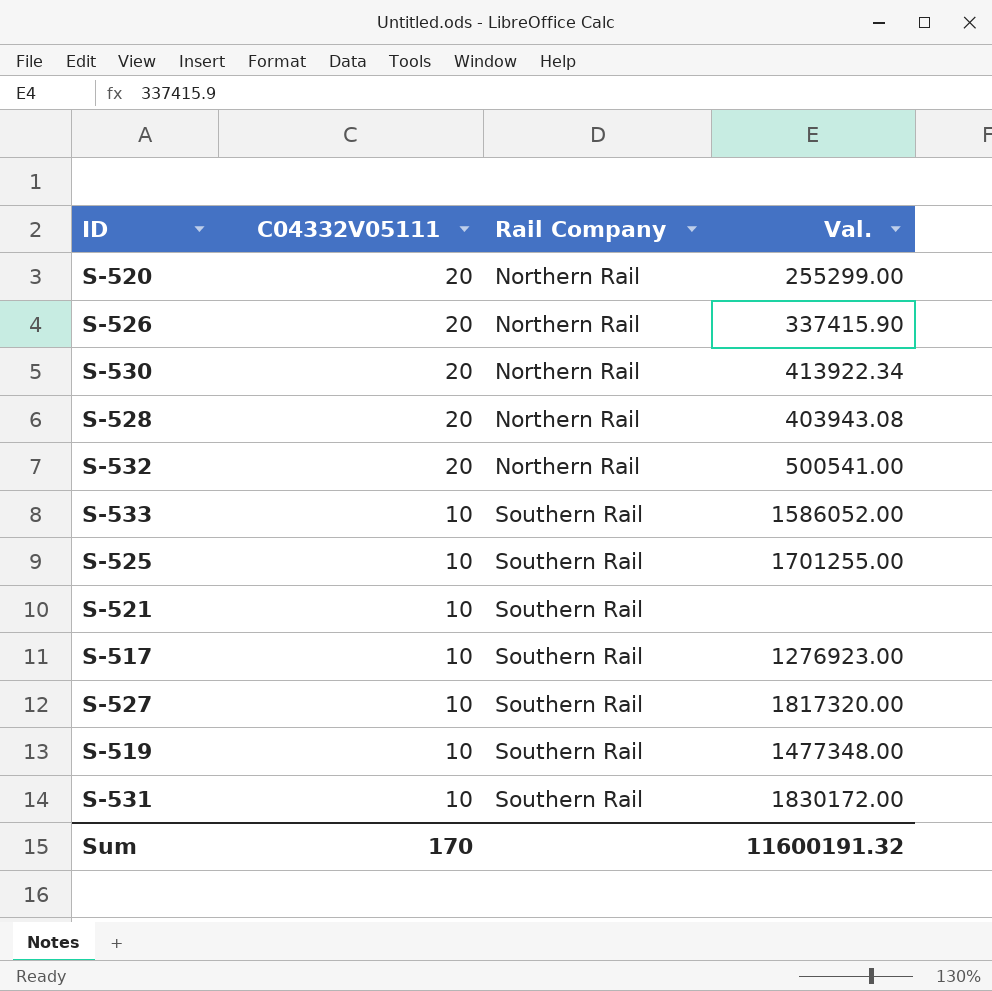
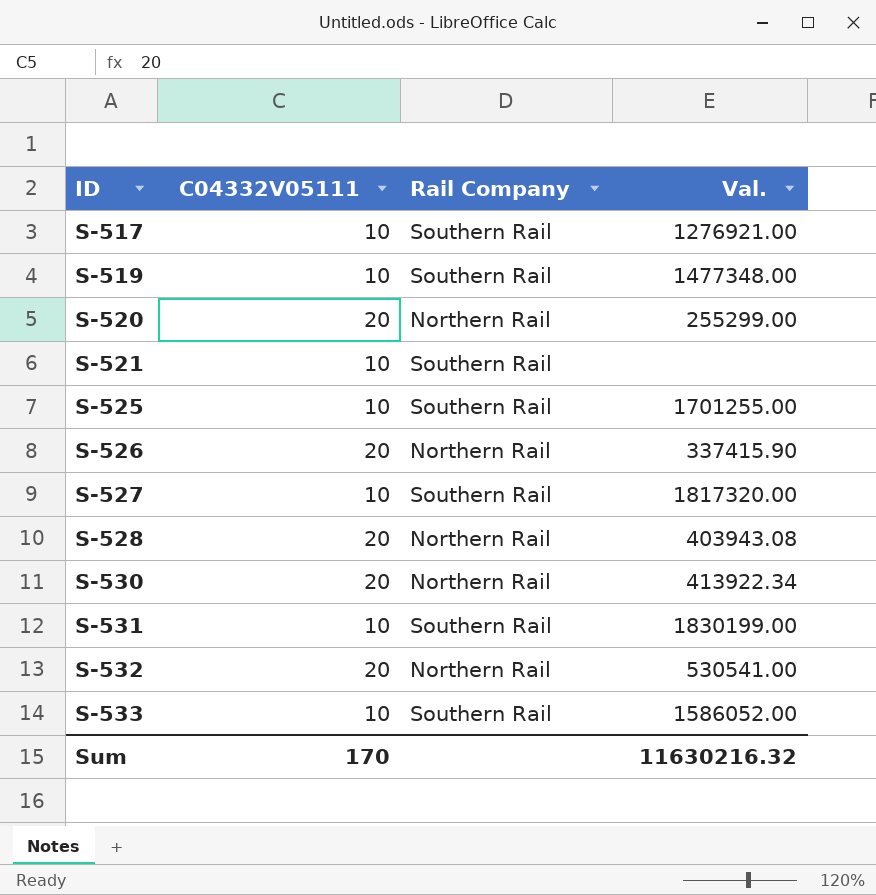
row order: C04332V05111 descending -> ID ascending
S-517 | Val.: 1276923.00 -> 1276921.00
S-531 | Val.: 1830172.00 -> 1830199.00
S-532 | Val.: 500541.00 -> 530541.00
Sum | Val.: 11600191.32 -> 11630216.32

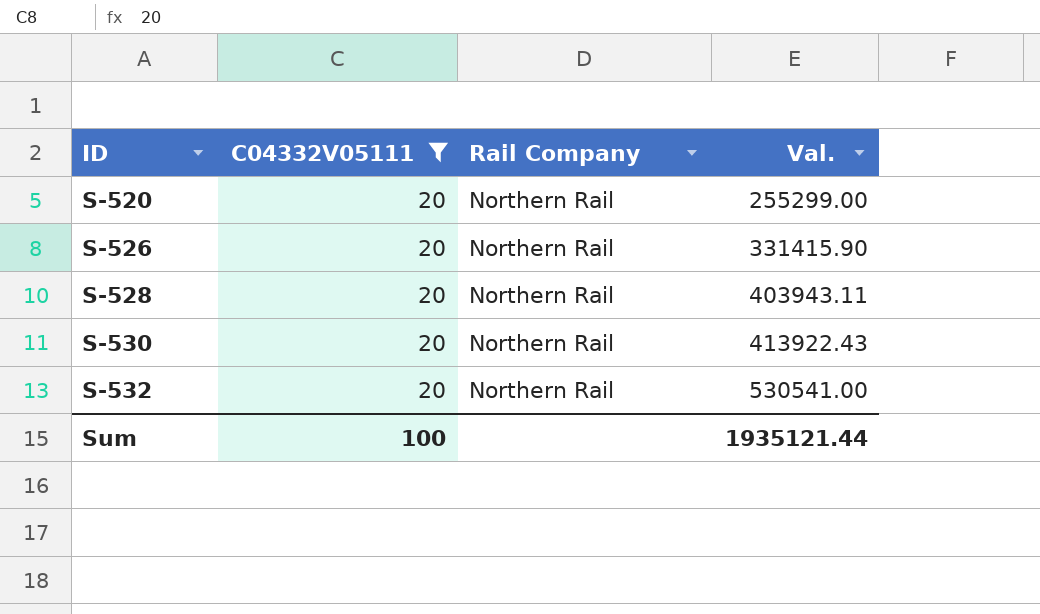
filter: none -> C04332V05111 = 20
S-526 | Val.: 337415.90 -> 331415.90
S-528 | Val.: 403943.08 -> 403943.11
S-530 | Val.: 413922.34 -> 413922.43
Sum | C04332V05111: 170 -> 100
Sum | Val.: 11630216.32 -> 1935121.44

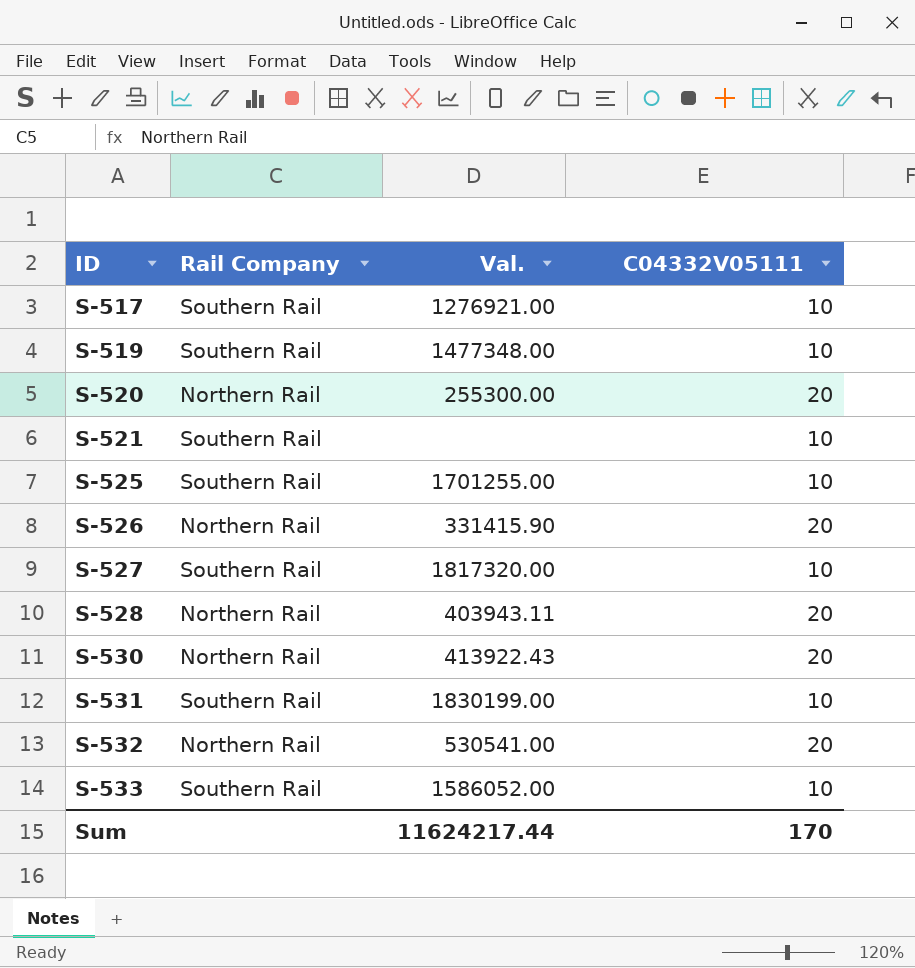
filter: C04332V05111 = 20 -> none
column C04332V05111 | position: 2 -> 4
S-520 | Val.: 255299.00 -> 255300.00
Sum | Val.: 1935121.44 -> 11624217.44
Sum | C04332V05111: 100 -> 170

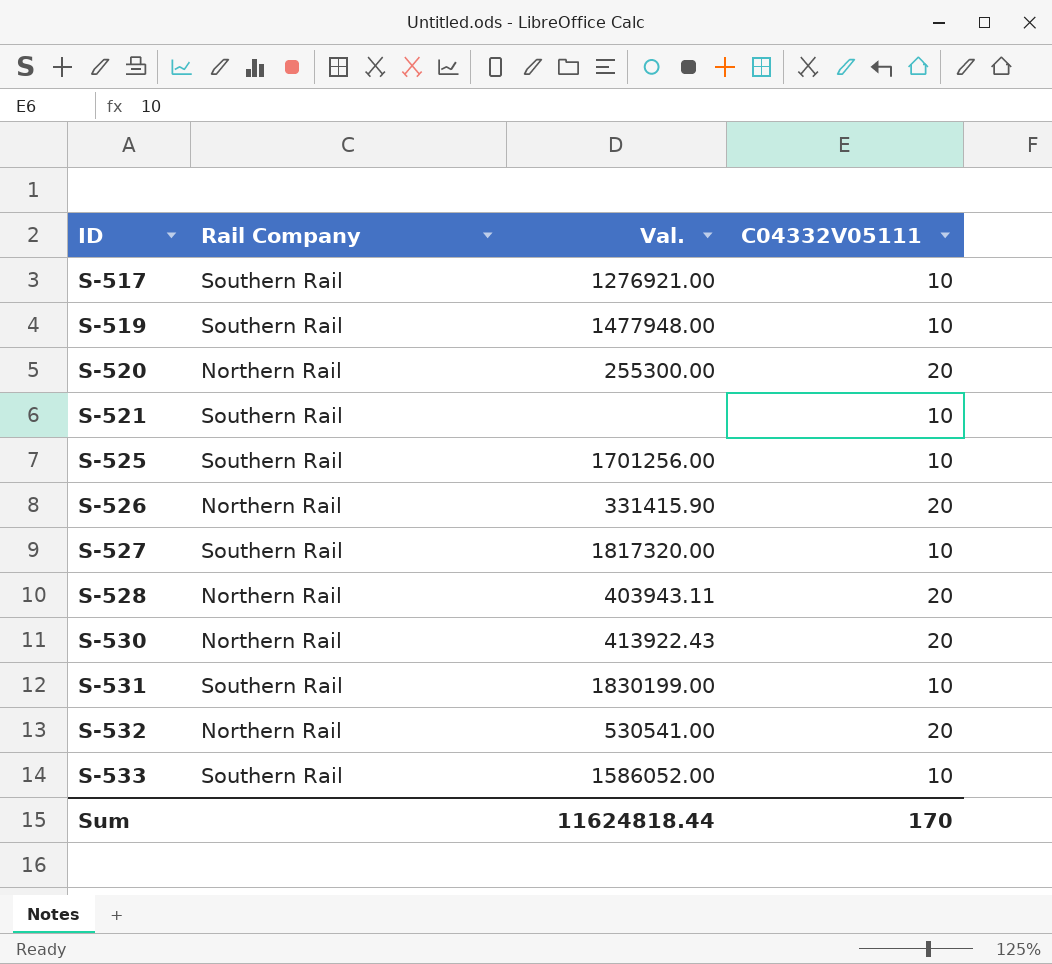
S-519 | Val.: 1477348.00 -> 1477948.00
S-525 | Val.: 1701255.00 -> 1701256.00
Sum | Val.: 11624217.44 -> 11624818.44

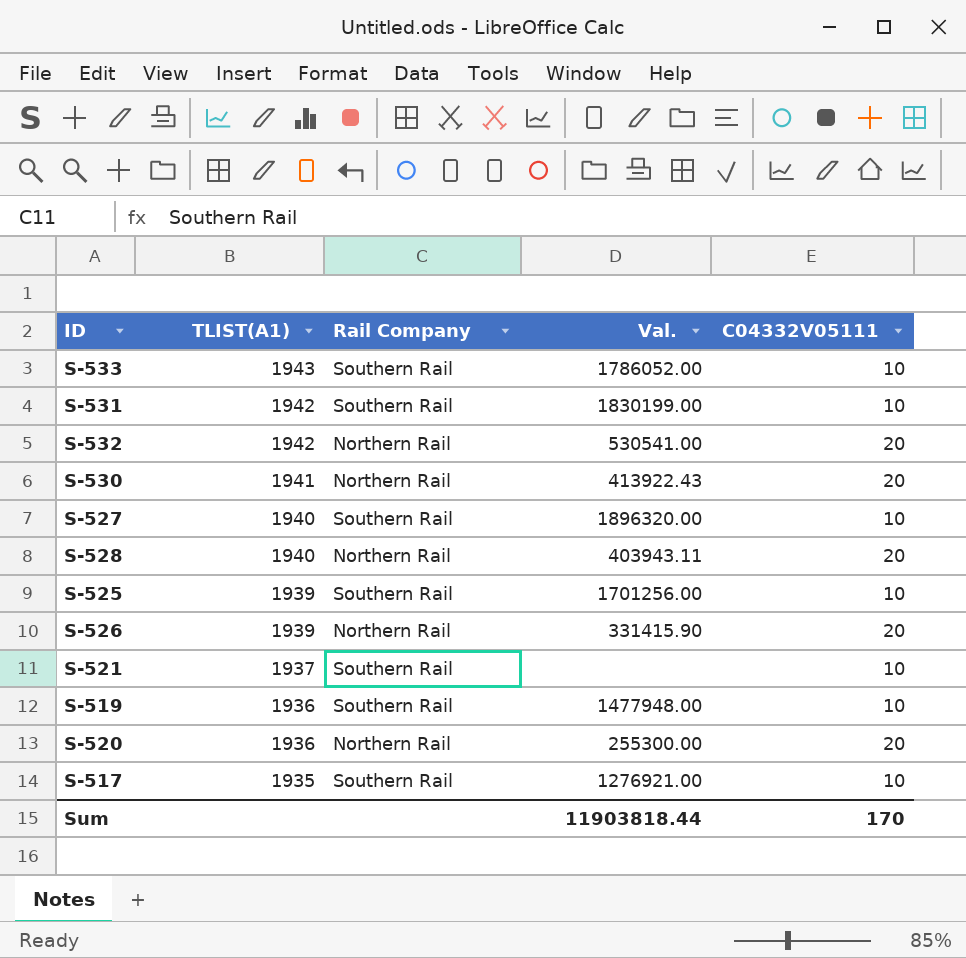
row order: ID ascending -> TLIST(A1) descending
column TLIST(A1) | position: none -> 2
S-533 | Val.: 1586052.00 -> 1786052.00
S-527 | Val.: 1817320.00 -> 1896320.00
Sum | Val.: 11624818.44 -> 11903818.44

